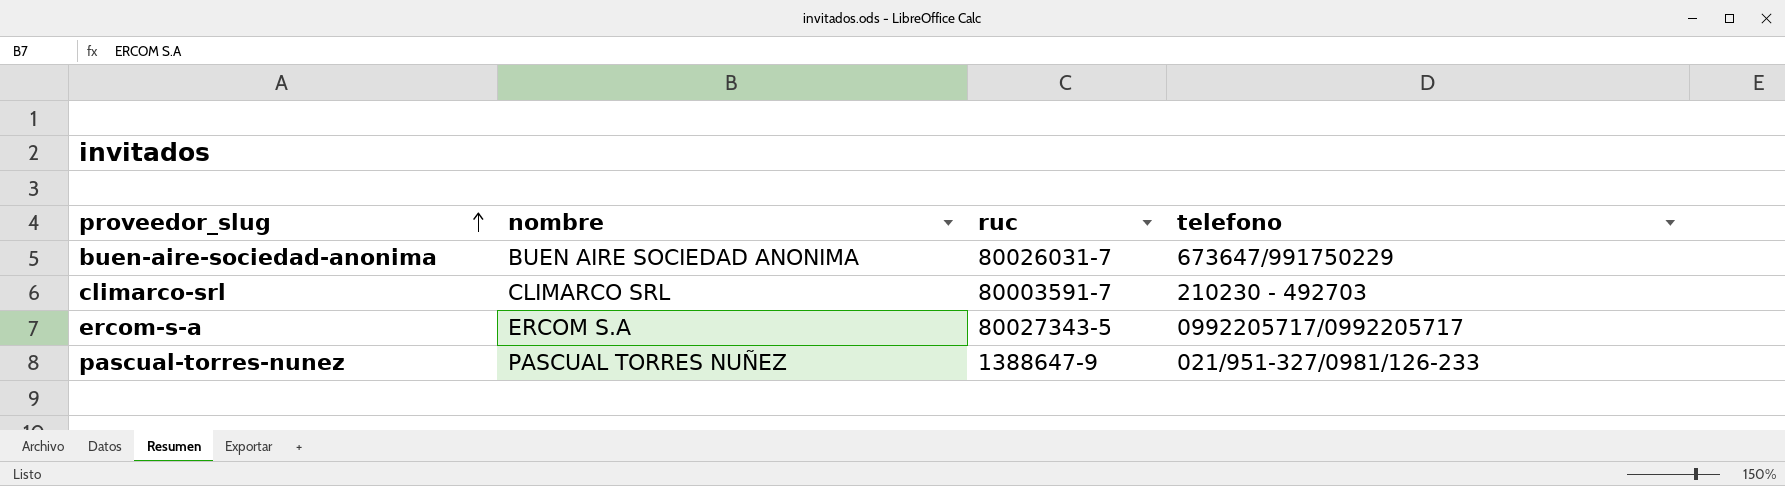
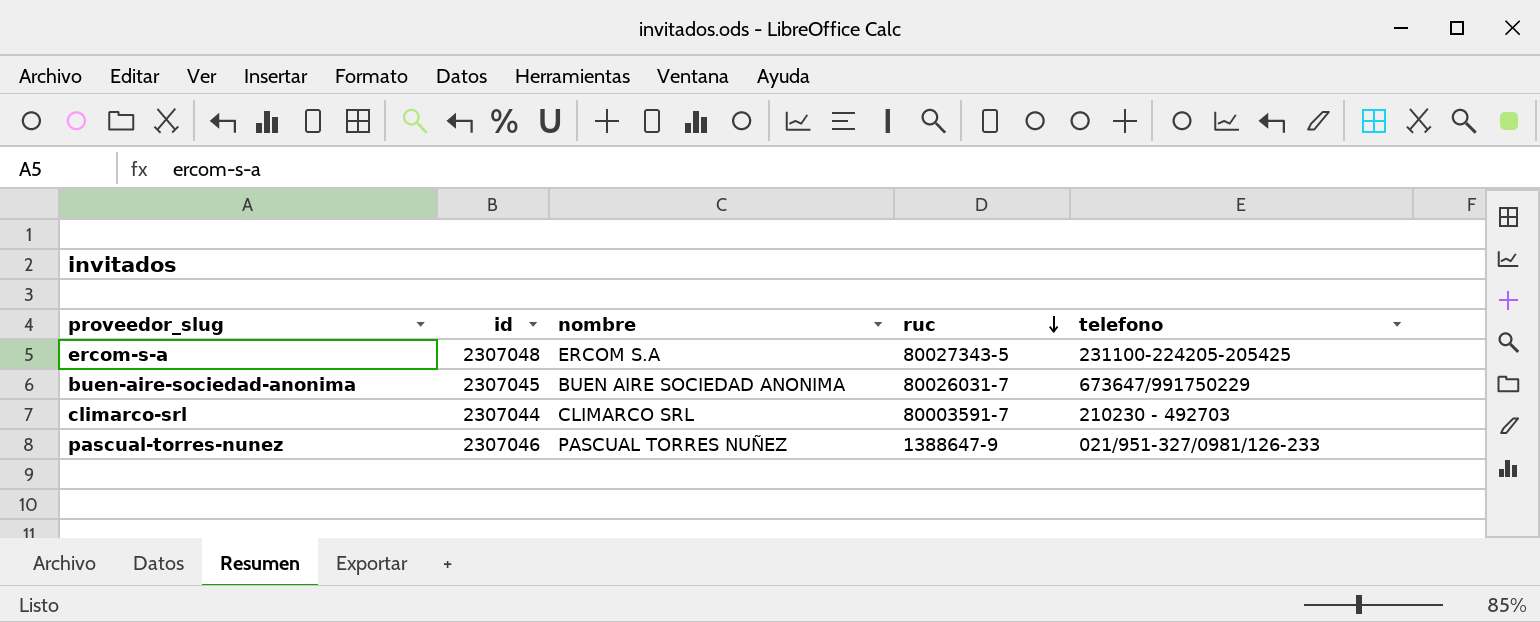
row order: proveedor_slug ascending -> ruc descending
column id | position: none -> 2
ercom-s-a | telefono: 0992205717/0992205717 -> 231100-224205-205425

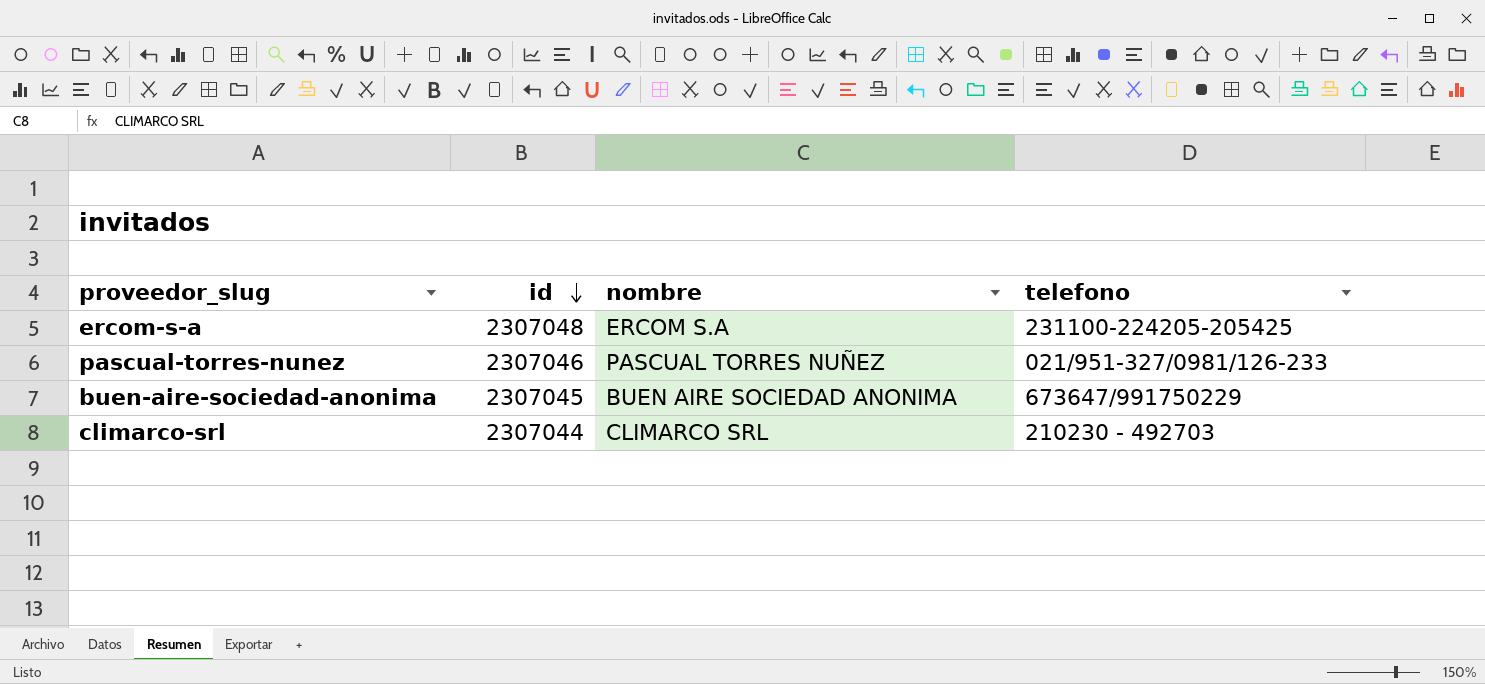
row order: ruc descending -> id descending
column ruc | position: 4 -> none

